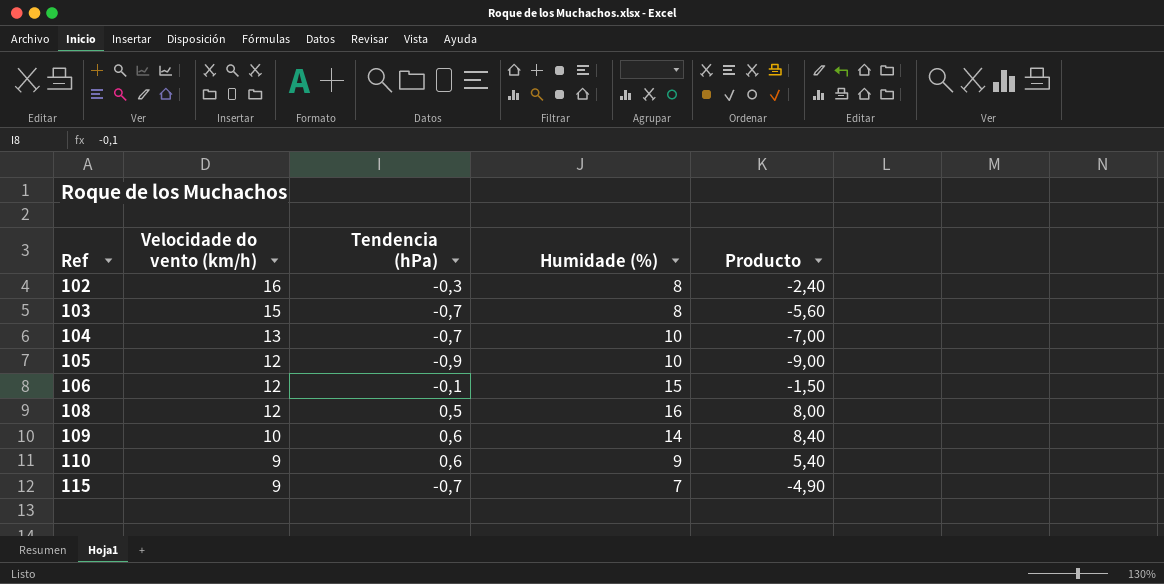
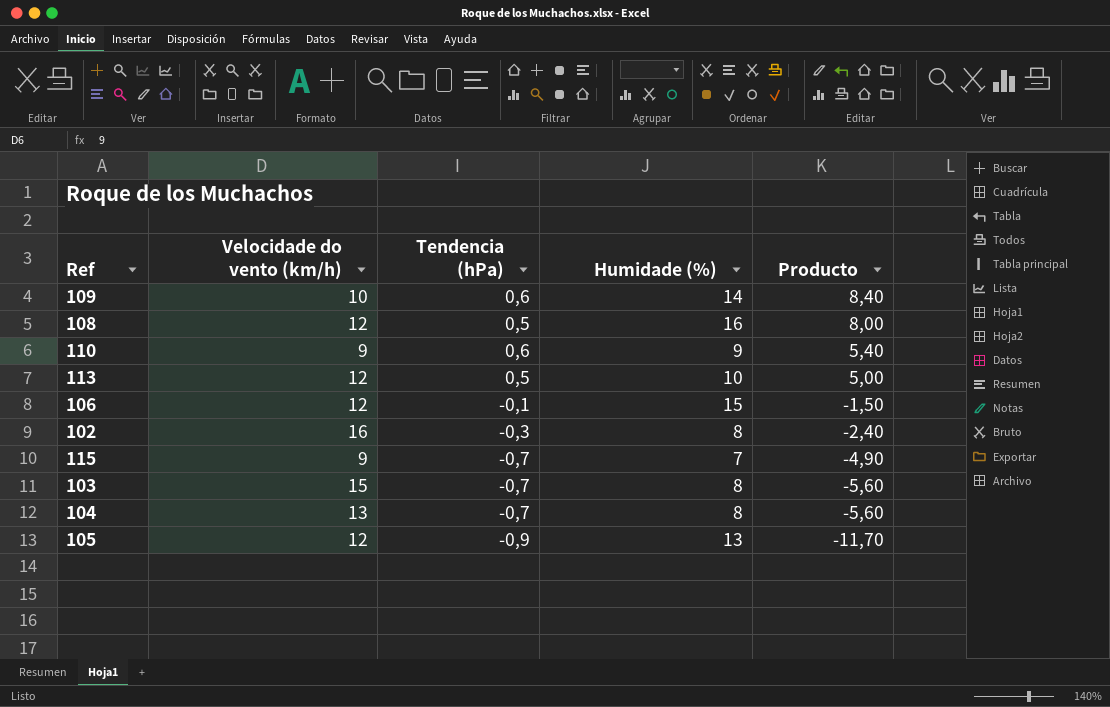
row order: Ref ascending -> Producto descending
row 113: none -> 12 | 0,5 | 10 | 5,00
104 | Humidade (%): 10 -> 8
104 | Producto: -7,00 -> -5,60
105 | Humidade (%): 10 -> 13
105 | Producto: -9,00 -> -11,70

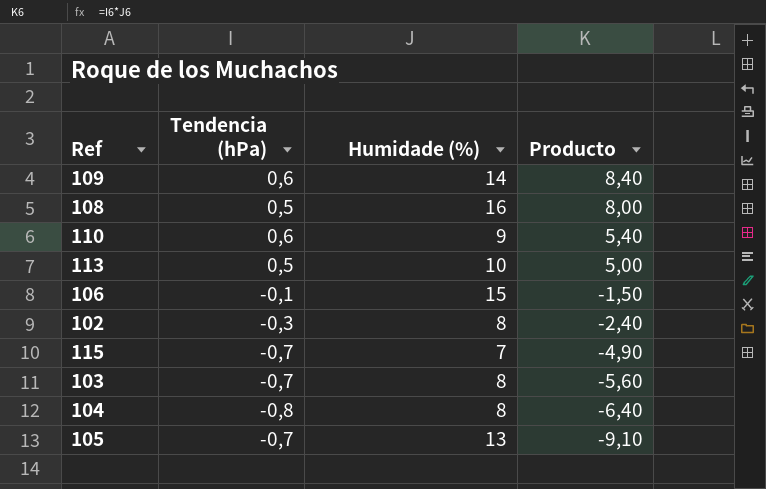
column Velocidade do vento (km/h) | position: 2 -> none
104 | Tendencia (hPa): -0,7 -> -0,8
104 | Producto: -5,60 -> -6,40
105 | Tendencia (hPa): -0,9 -> -0,7
105 | Producto: -11,70 -> -9,10

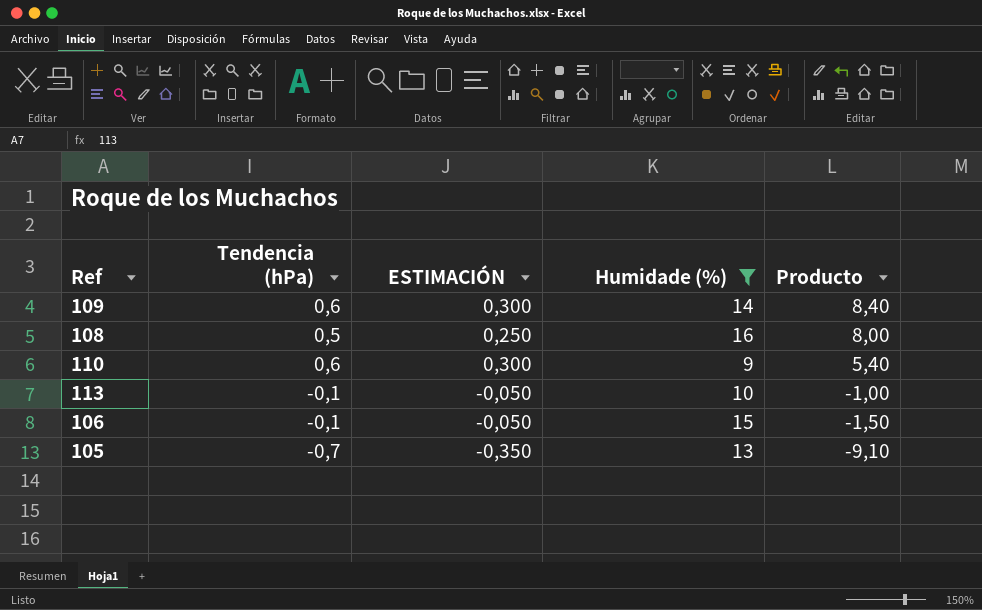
filter: none -> Humidade (%) >= 9
column ESTIMACIÓN | formula: none -> [Tendencia (hPa)] * 0,5
113 | Tendencia (hPa): 0,5 -> -0,1
113 | Producto: 5,00 -> -1,00

